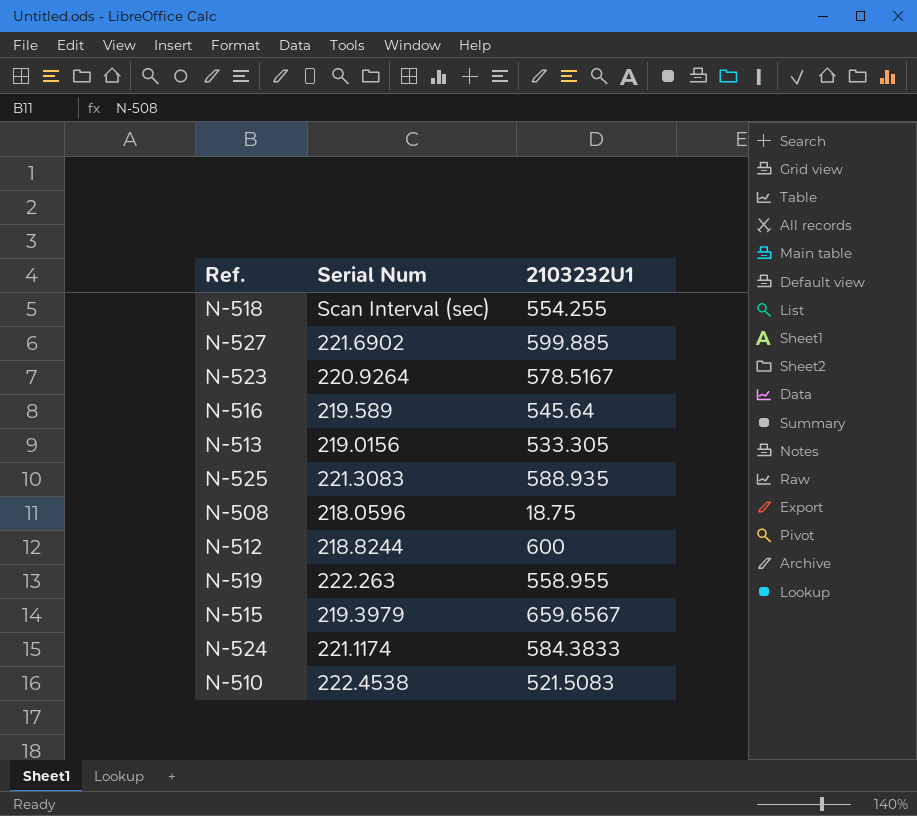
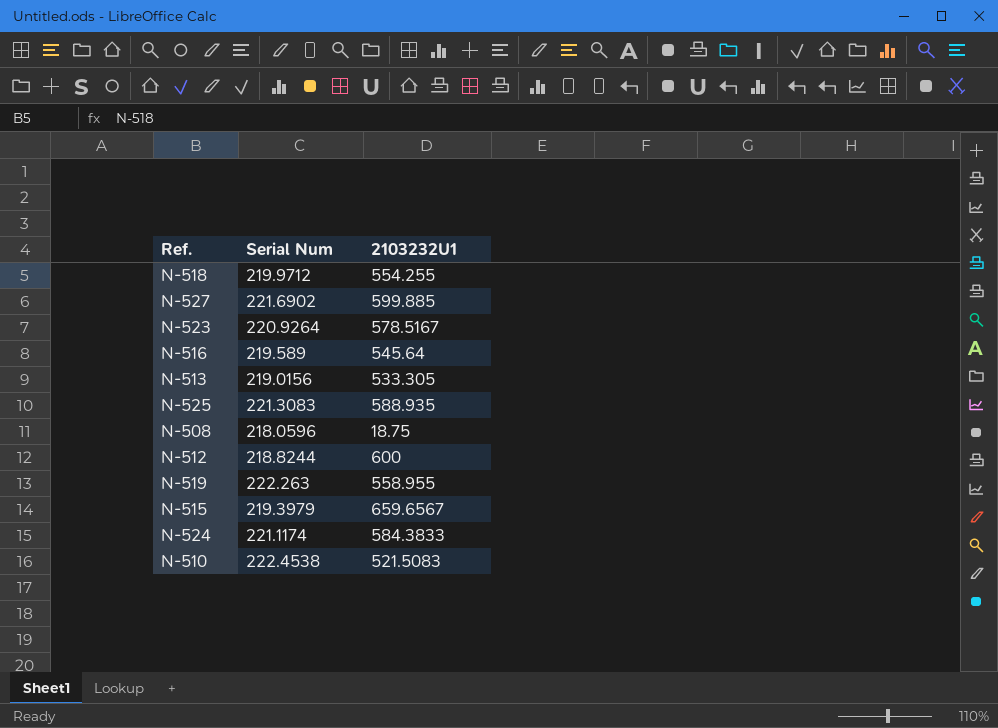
N-518 | Serial Num: Scan Interval (sec) -> 219.9712

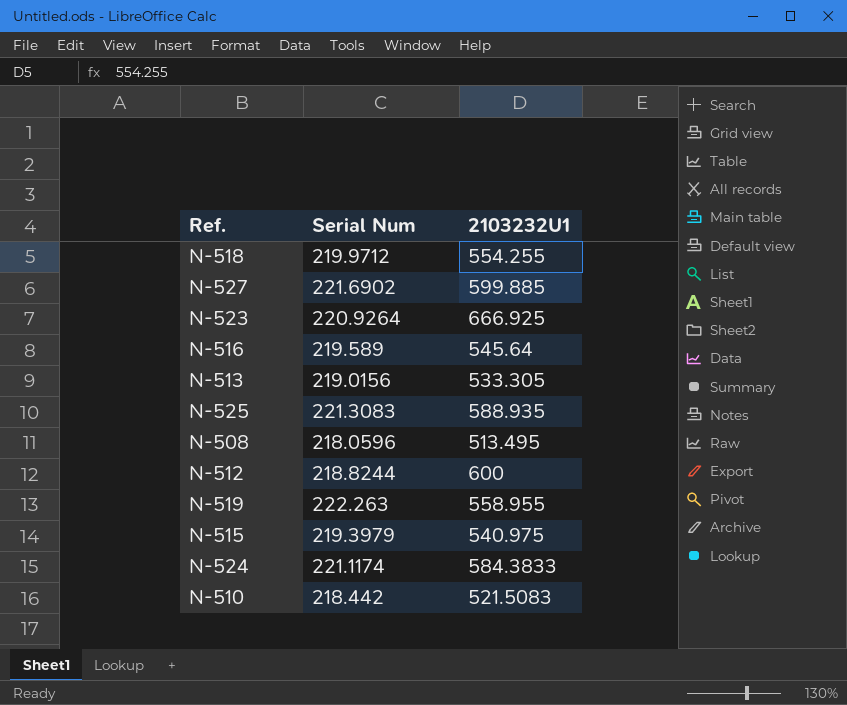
N-523 | 2103232U1: 578.5167 -> 666.925
N-508 | 2103232U1: 18.75 -> 513.495
N-515 | 2103232U1: 659.6567 -> 540.975
N-510 | Serial Num: 222.4538 -> 218.442

